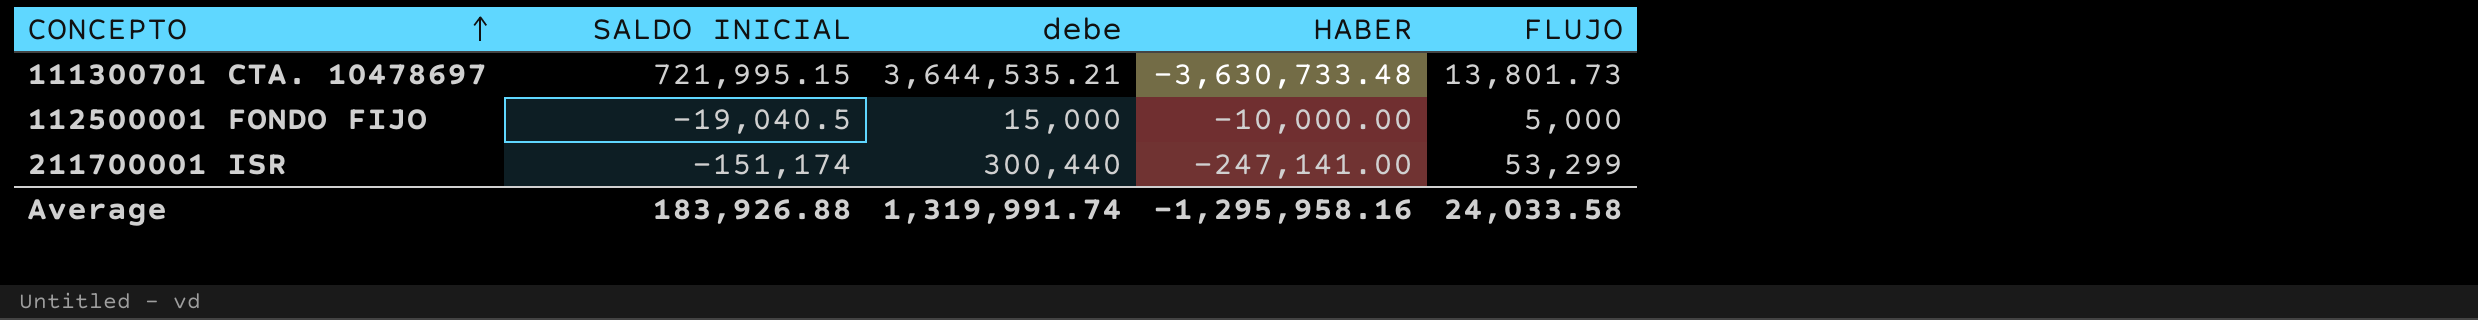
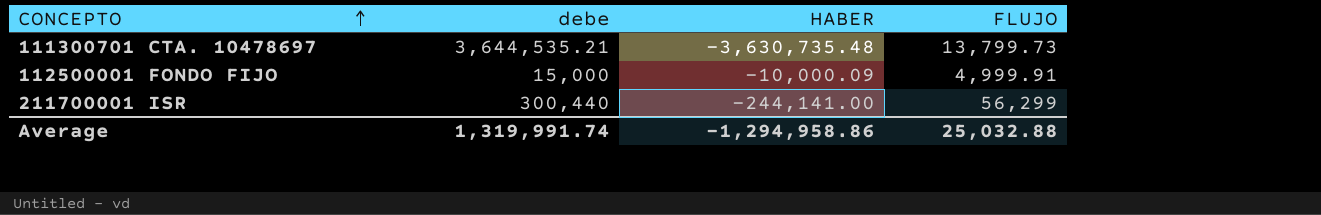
column SALDO INICIAL | position: 2 -> none
111300701 CTA. 10478697 | HABER: -3,630,733.48 -> -3,630,735.48
111300701 CTA. 10478697 | FLUJO: 13,801.73 -> 13,799.73
112500001 FONDO FIJO | HABER: -10,000.00 -> -10,000.09
112500001 FONDO FIJO | FLUJO: 5,000 -> 4,999.91
211700001 ISR | HABER: -247,141.00 -> -244,141.00
211700001 ISR | FLUJO: 53,299 -> 56,299
Average | HABER: -1,295,958.16 -> -1,294,958.86
Average | FLUJO: 24,033.58 -> 25,032.88

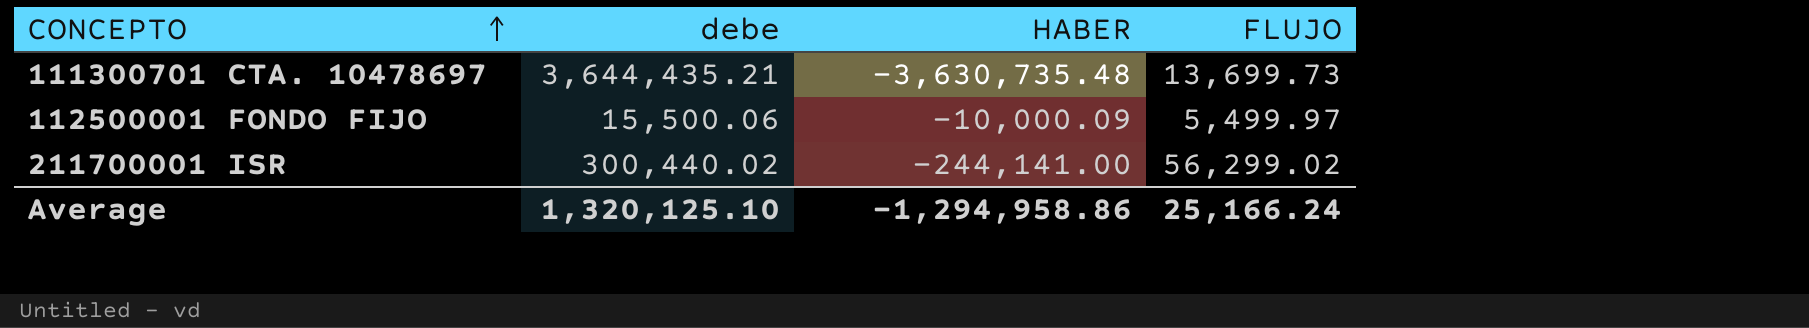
111300701 CTA. 10478697 | debe: 3,644,535.21 -> 3,644,435.21
111300701 CTA. 10478697 | FLUJO: 13,799.73 -> 13,699.73
112500001 FONDO FIJO | debe: 15,000 -> 15,500.06
112500001 FONDO FIJO | FLUJO: 4,999.91 -> 5,499.97
211700001 ISR | debe: 300,440 -> 300,440.02
211700001 ISR | FLUJO: 56,299 -> 56,299.02
Average | debe: 1,319,991.74 -> 1,320,125.10
Average | FLUJO: 25,032.88 -> 25,166.24

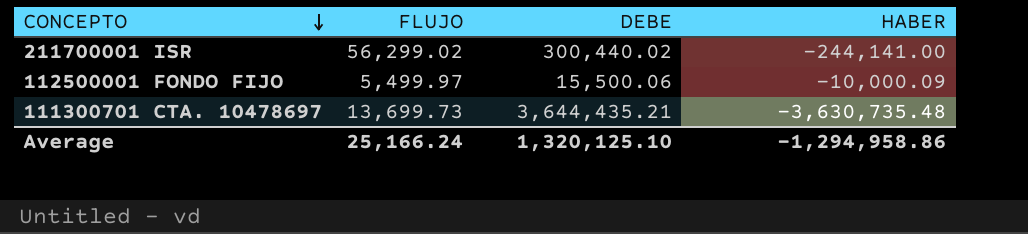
row order: CONCEPTO ascending -> CONCEPTO descending
column FLUJO | position: 4 -> 2
column name: debe -> DEBE

